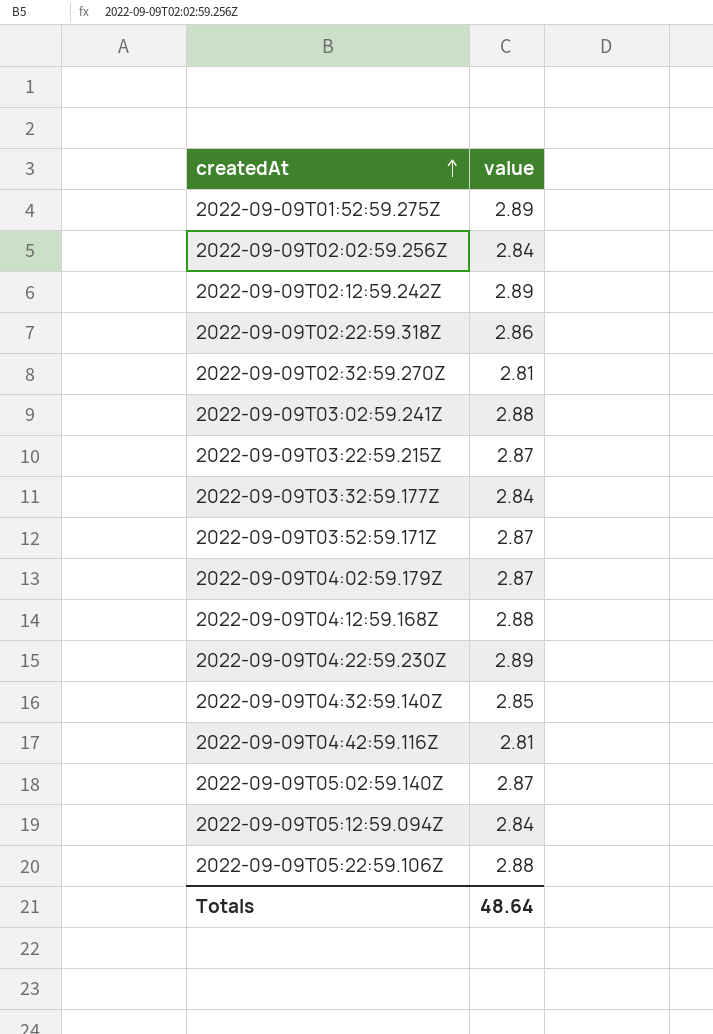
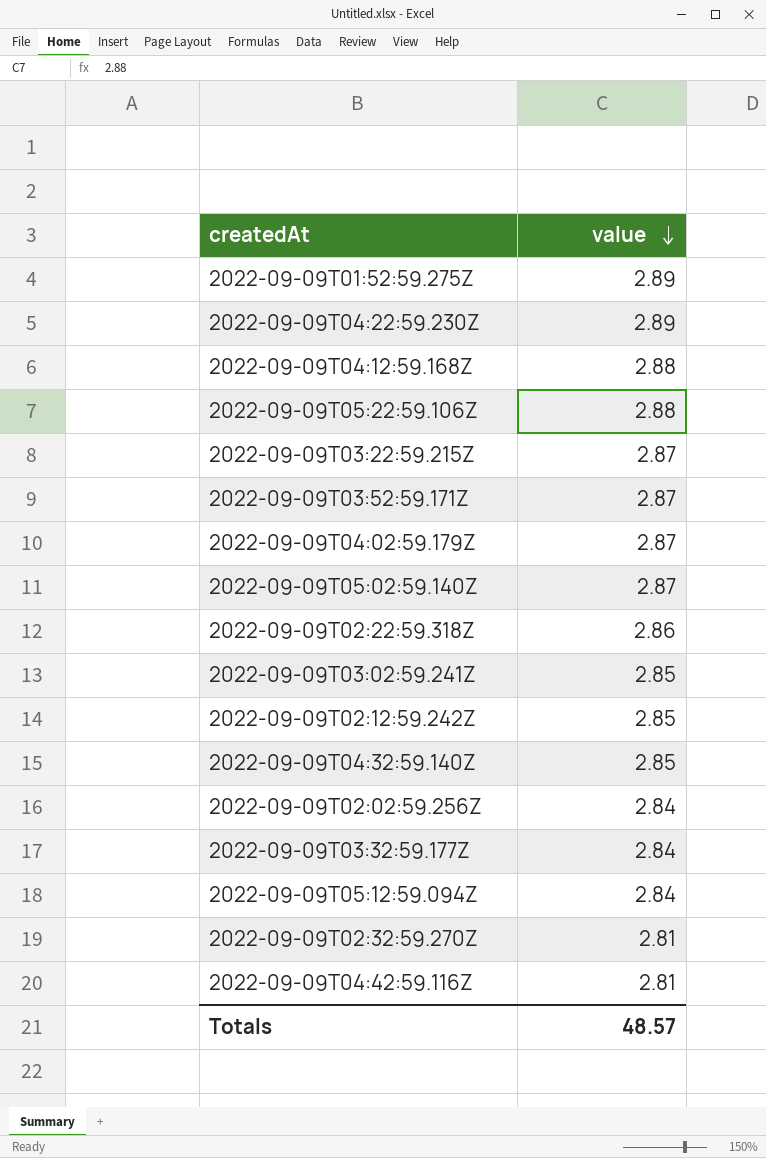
row order: createdAt ascending -> value descending
2022-09-09T03:02:59.241Z | value: 2.88 -> 2.85
2022-09-09T02:12:59.242Z | value: 2.89 -> 2.85
Totals | value: 48.64 -> 48.57

